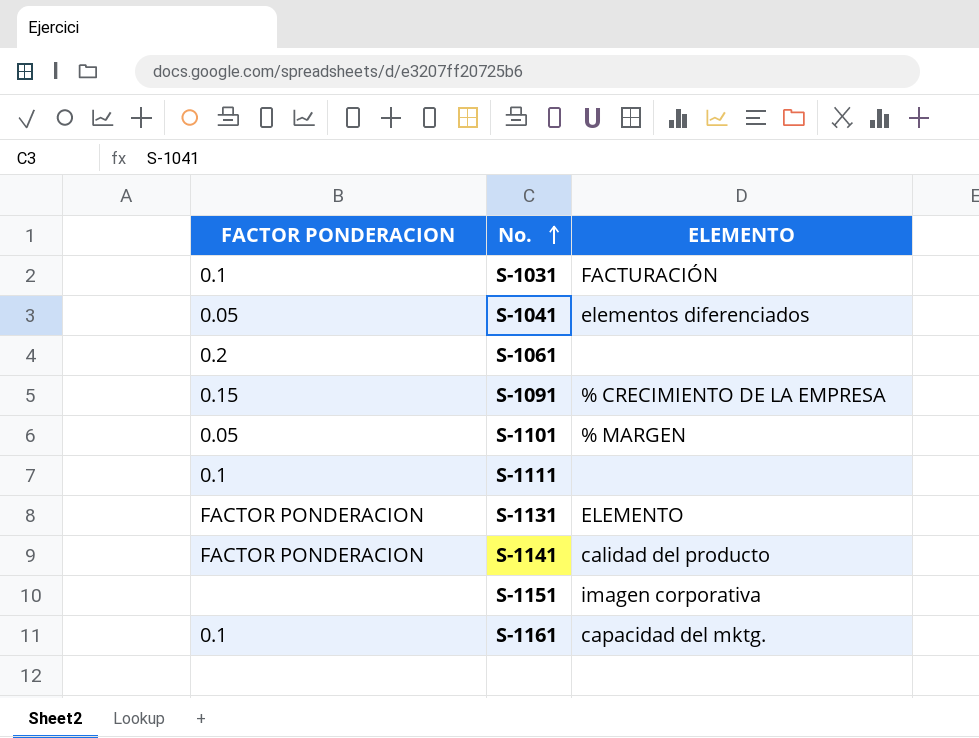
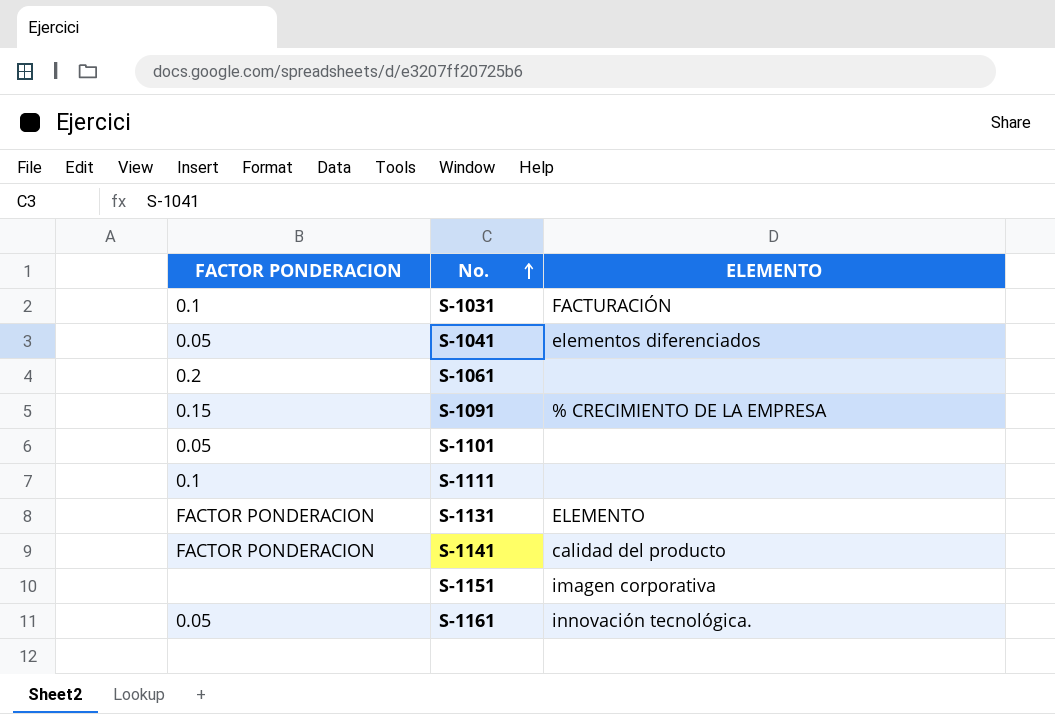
S-1101 | ELEMENTO: % MARGEN -> none
S-1161 | FACTOR PONDERACION: 0.1 -> 0.05
S-1161 | ELEMENTO: capacidad del mktg. -> innovación tecnológica.

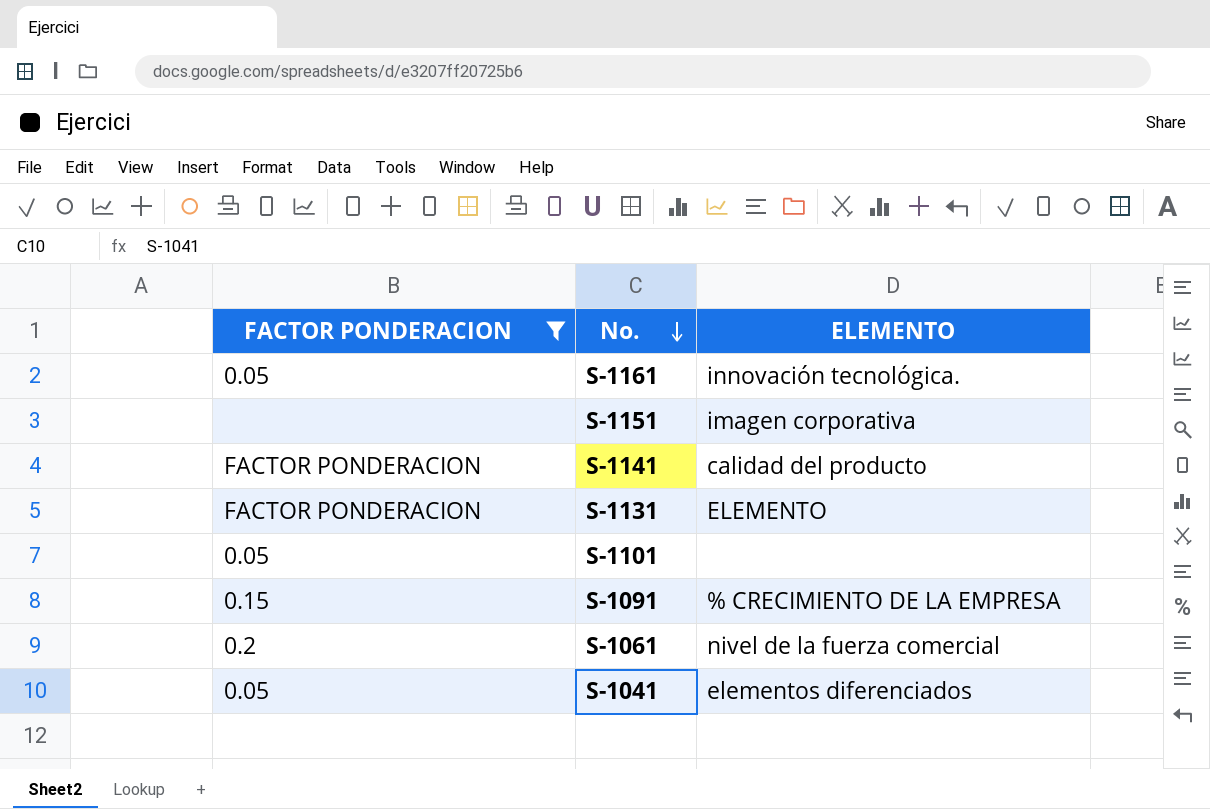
filter: none -> FACTOR PONDERACION != 0.1
row order: No. ascending -> No. descending
S-1061 | ELEMENTO: none -> nivel de la fuerza comercial

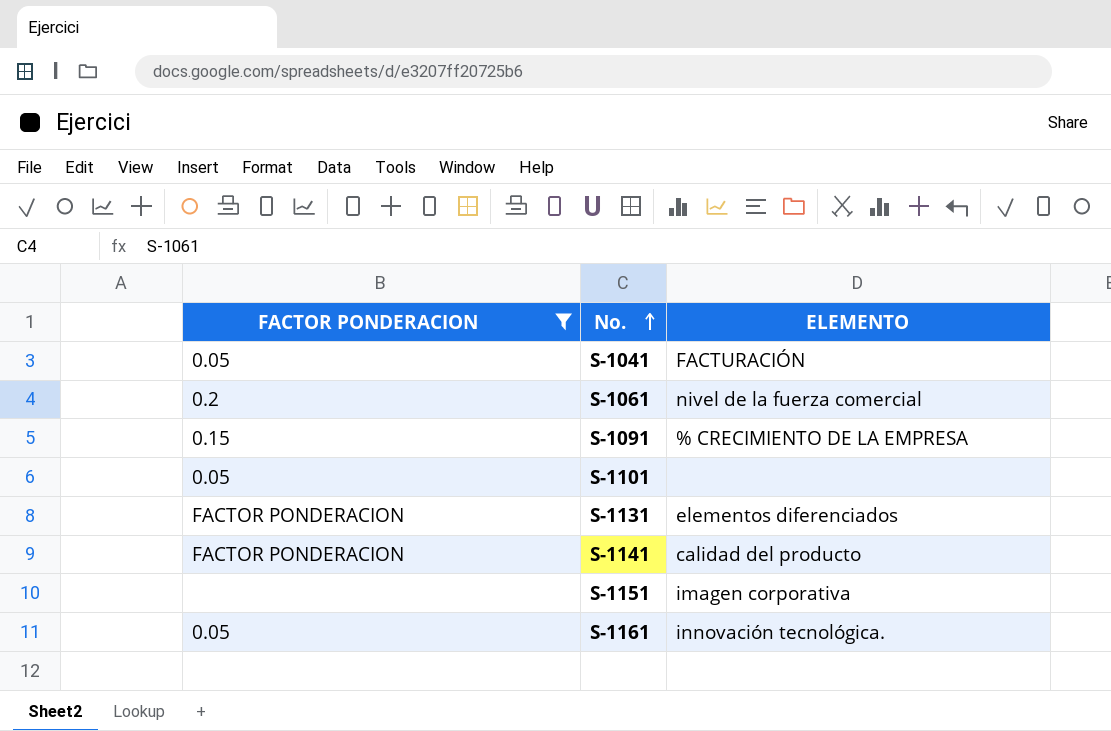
row order: No. descending -> No. ascending
S-1041 | ELEMENTO: elementos diferenciados -> FACTURACIÓN
S-1131 | ELEMENTO: ELEMENTO -> elementos diferenciados

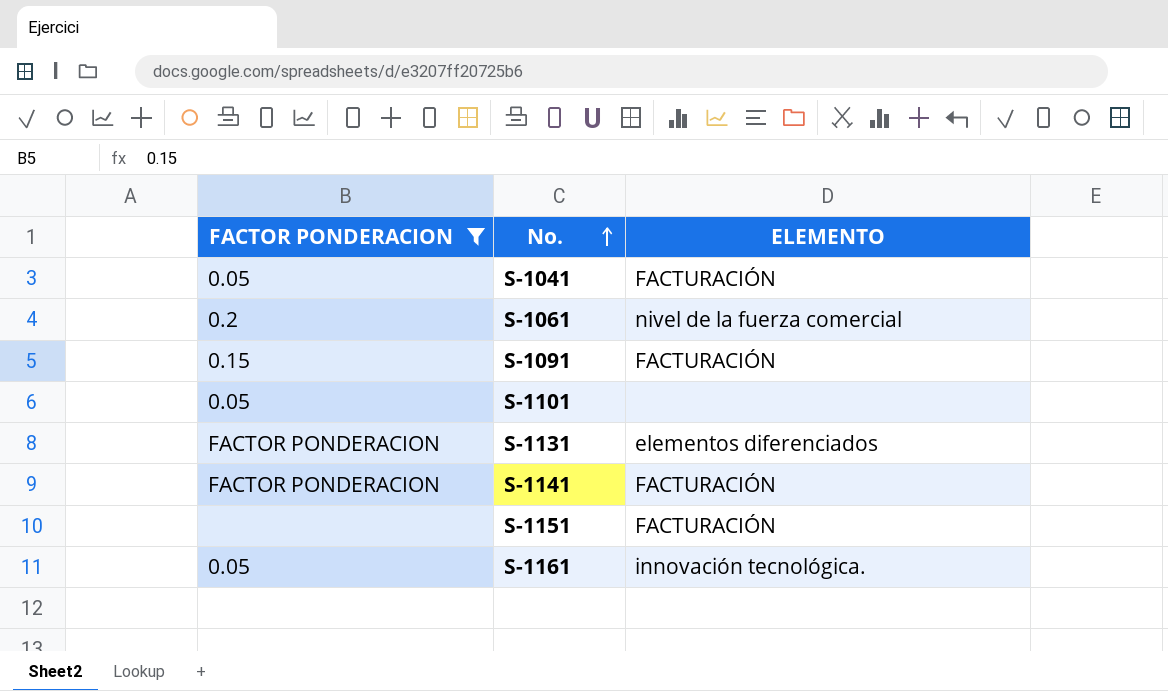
S-1091 | ELEMENTO: % CRECIMIENTO DE LA EMPRESA -> FACTURACIÓN
S-1141 | ELEMENTO: calidad del producto -> FACTURACIÓN
S-1151 | ELEMENTO: imagen corporativa -> FACTURACIÓN

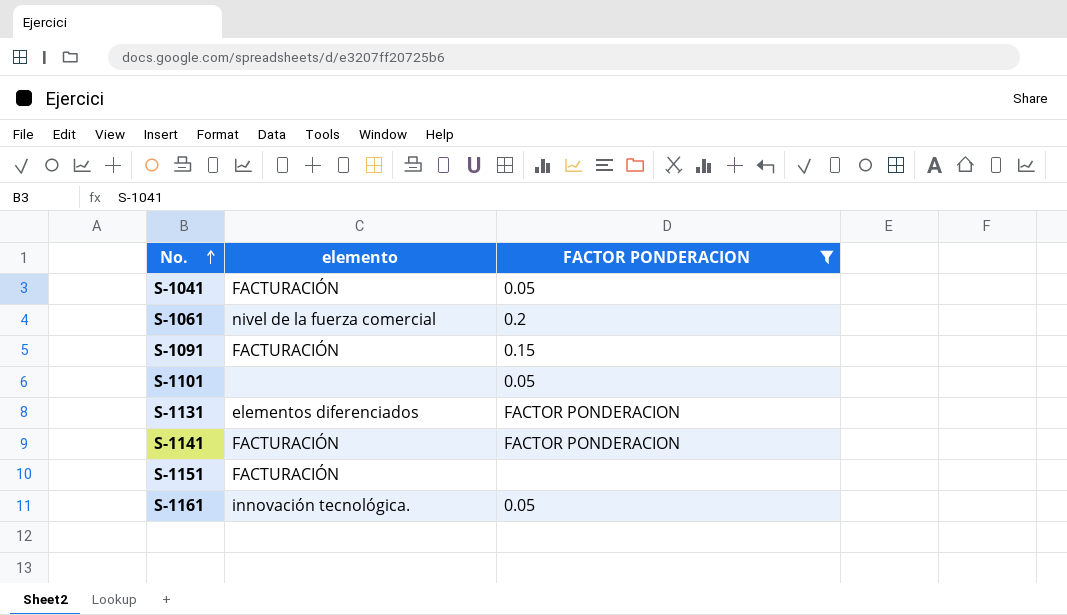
column name: ELEMENTO -> elemento
column FACTOR PONDERACION | position: 1 -> 3

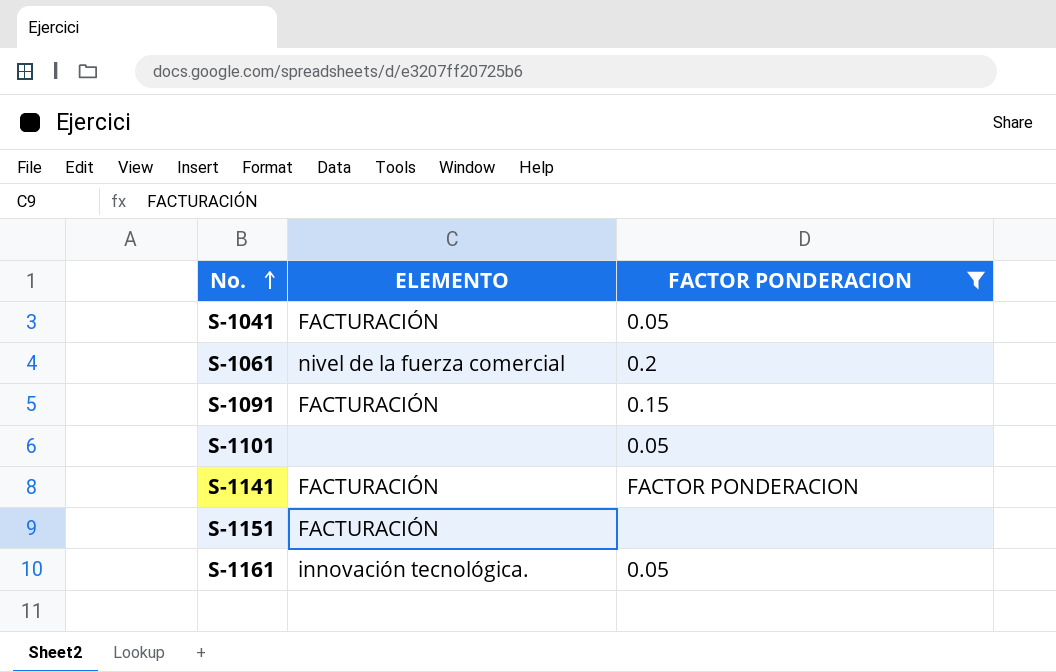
column name: elemento -> ELEMENTO
row S-1131: elementos diferenciados | FACTOR PONDERACION -> none

